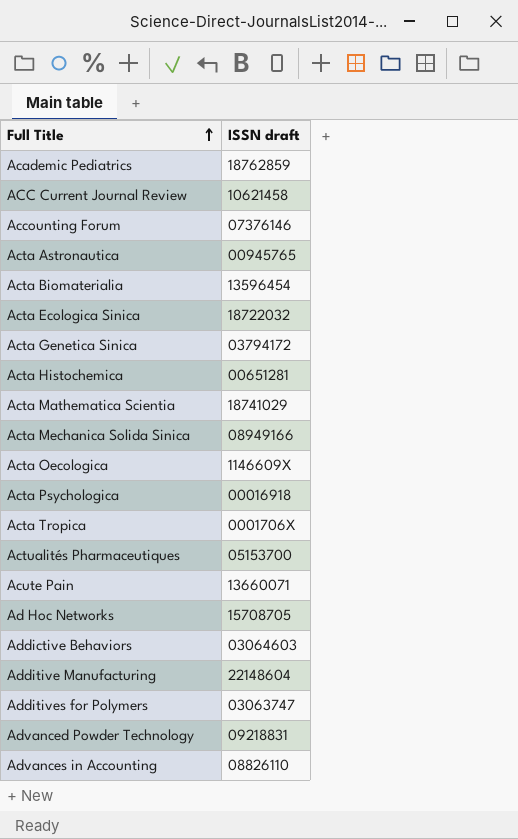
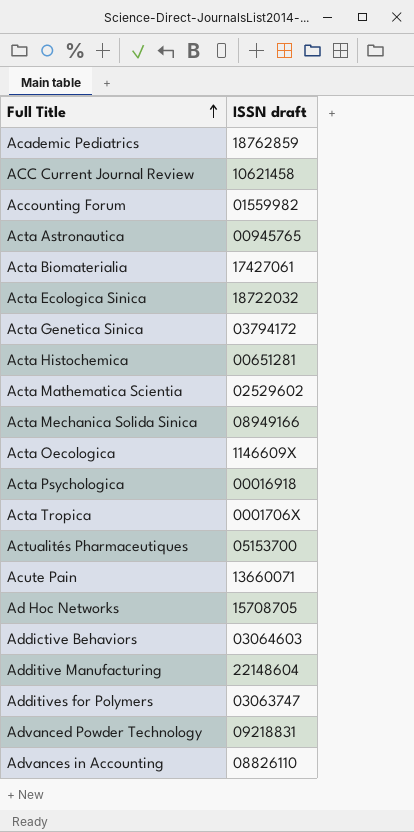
Accounting Forum | ISSN draft: 07376146 -> 01559982
Acta Biomaterialia | ISSN draft: 13596454 -> 17427061
Acta Mathematica Scientia | ISSN draft: 18741029 -> 02529602

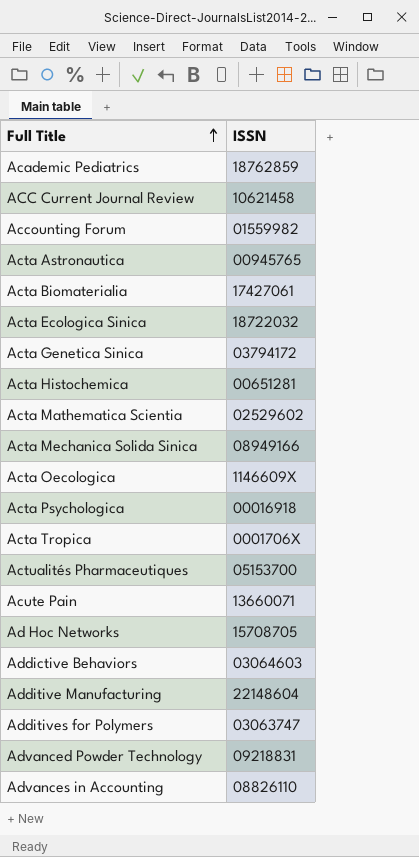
column name: ISSN draft -> ISSN

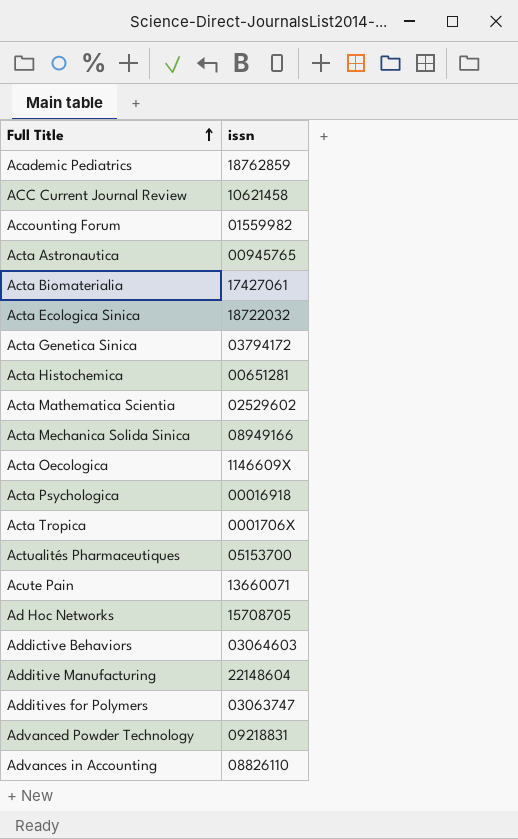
column name: ISSN -> issn

